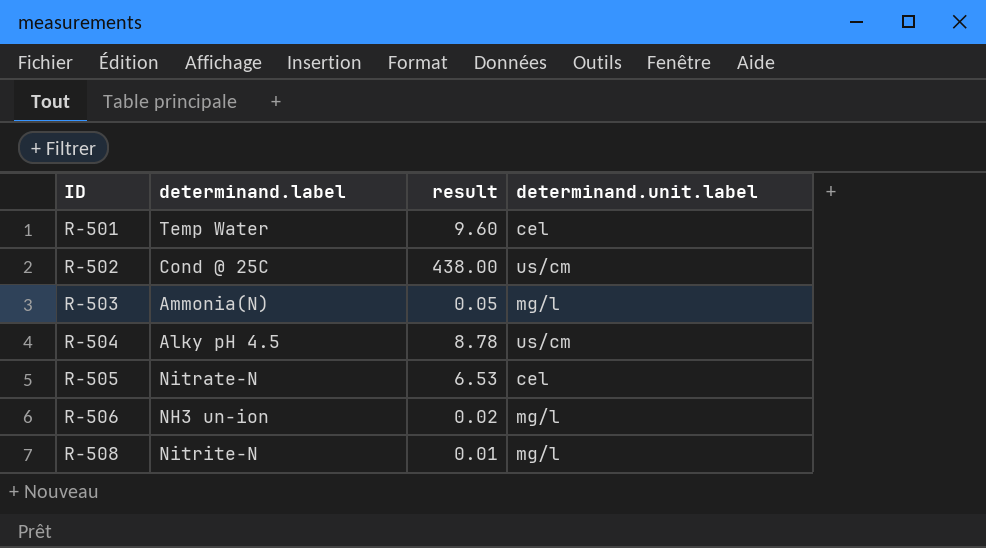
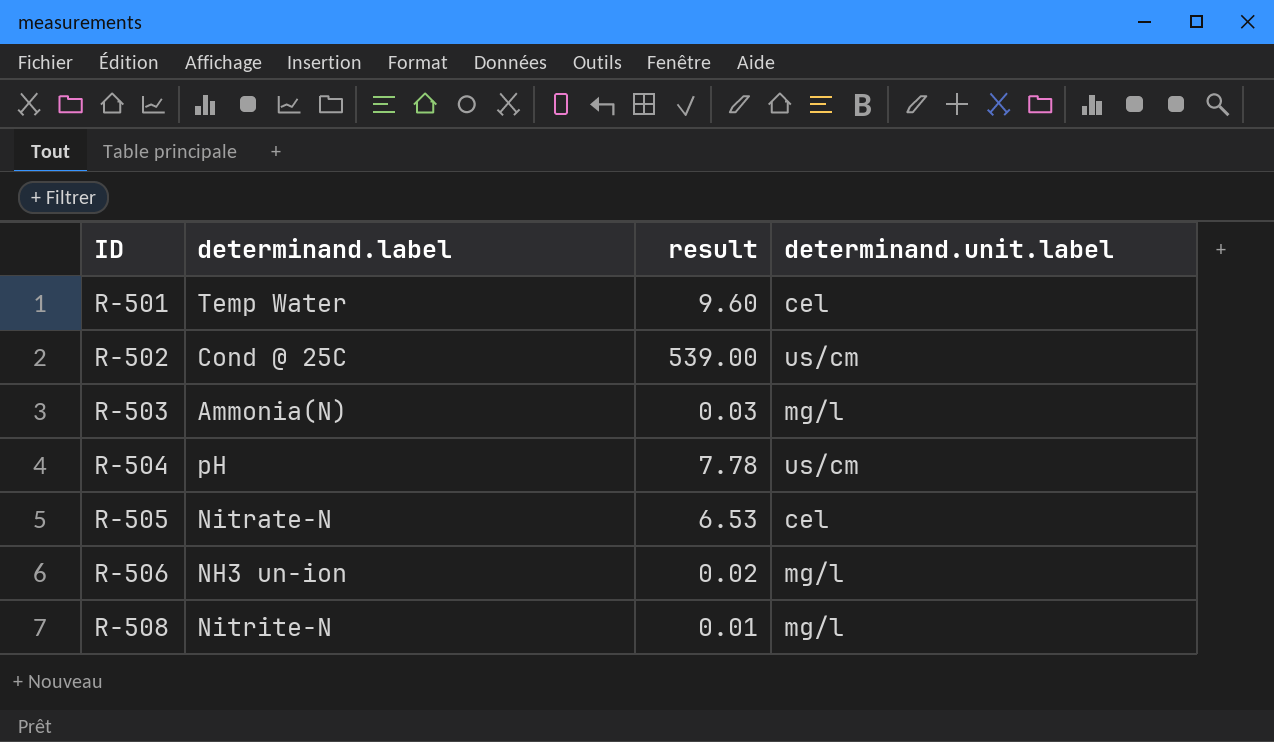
R-502 | result: 438.00 -> 539.00
R-503 | result: 0.05 -> 0.03
R-504 | determinand.label: Alky pH 4.5 -> pH
R-504 | result: 8.78 -> 7.78

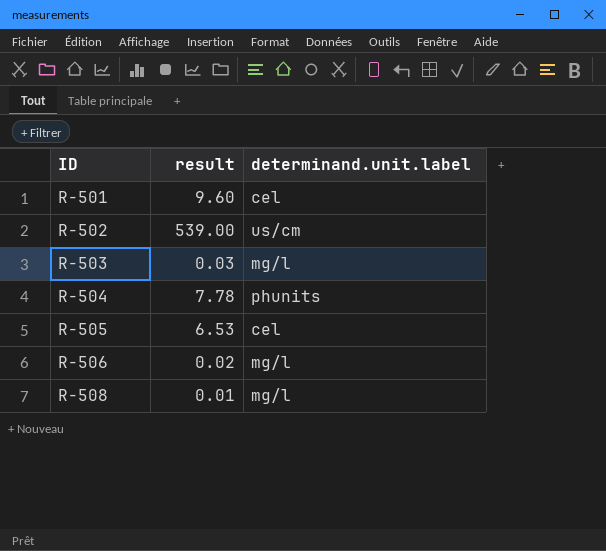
column determinand.label | position: 2 -> none
R-504 | determinand.unit.label: us/cm -> phunits

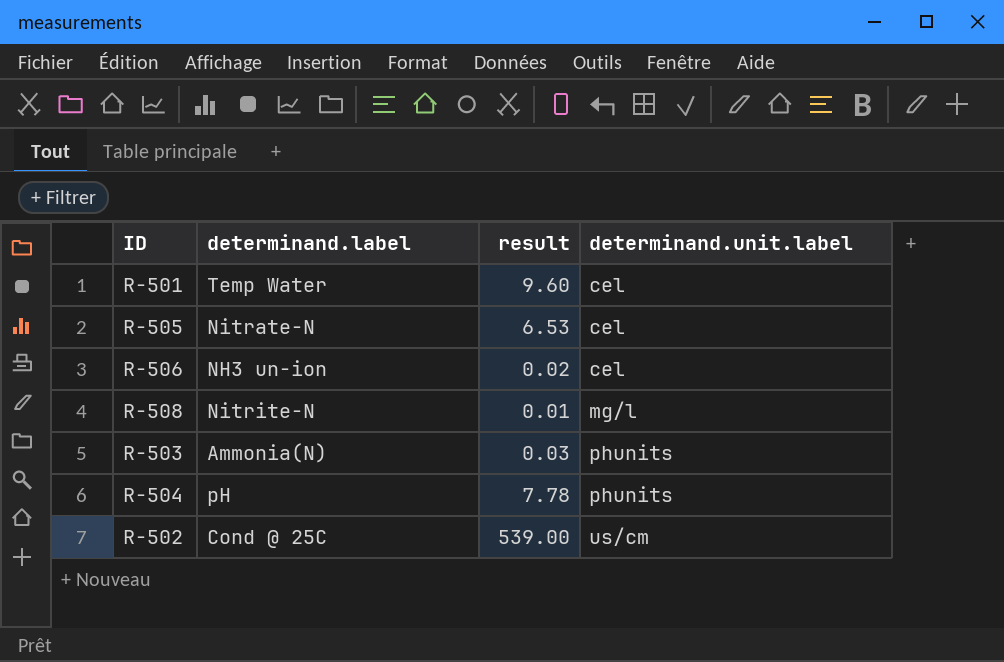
row order: ID ascending -> determinand.unit.label ascending
column determinand.label | position: none -> 2
R-506 | determinand.unit.label: mg/l -> cel
R-503 | determinand.unit.label: mg/l -> phunits

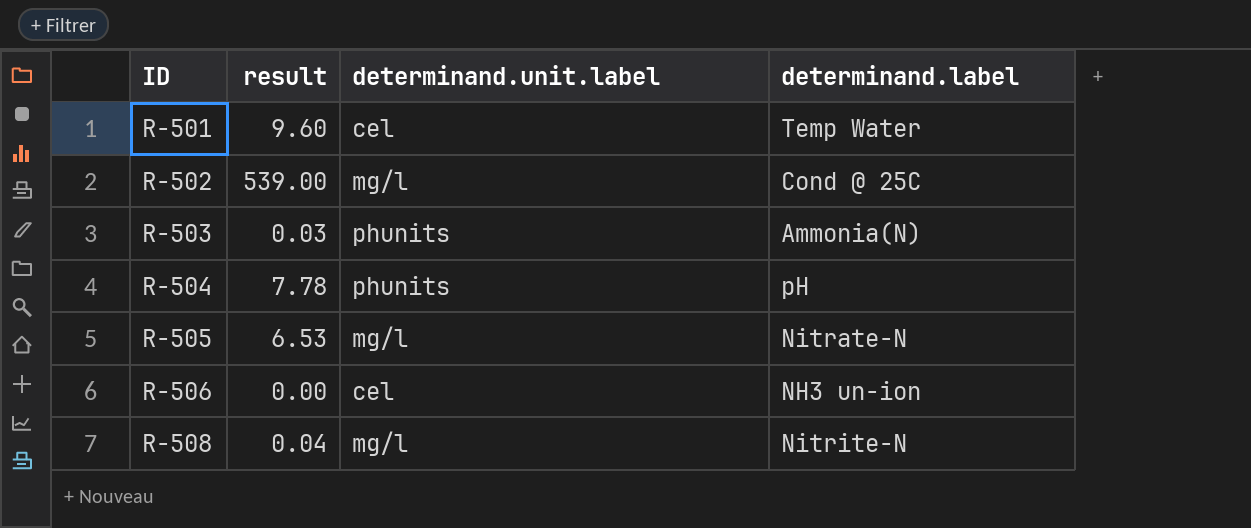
row order: determinand.unit.label ascending -> ID ascending
column determinand.label | position: 2 -> 4
R-502 | determinand.unit.label: us/cm -> mg/l
R-505 | determinand.unit.label: cel -> mg/l
R-506 | result: 0.02 -> 0.00
R-508 | result: 0.01 -> 0.04

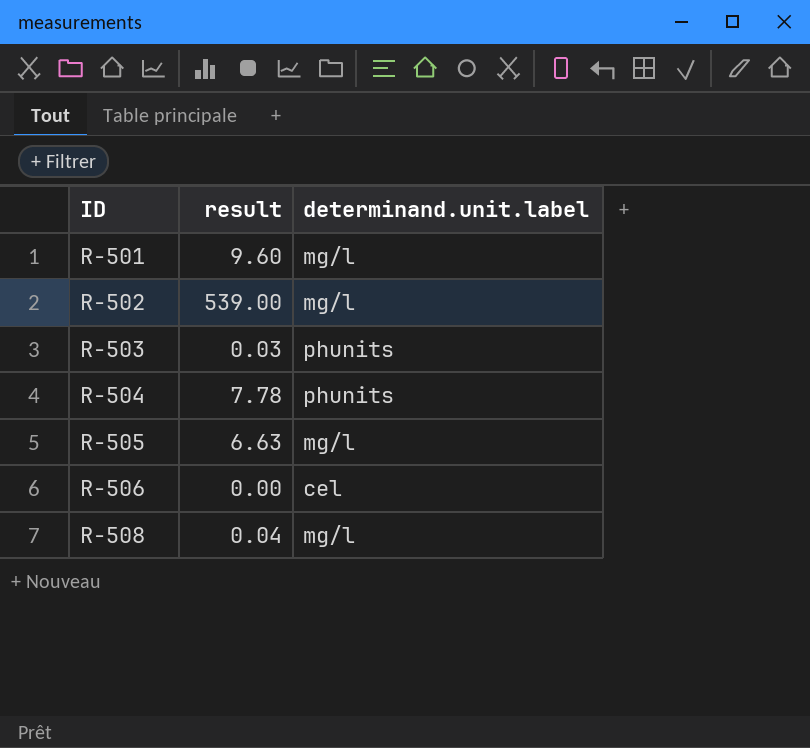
column determinand.label | position: 4 -> none
R-501 | determinand.unit.label: cel -> mg/l
R-505 | result: 6.53 -> 6.63

